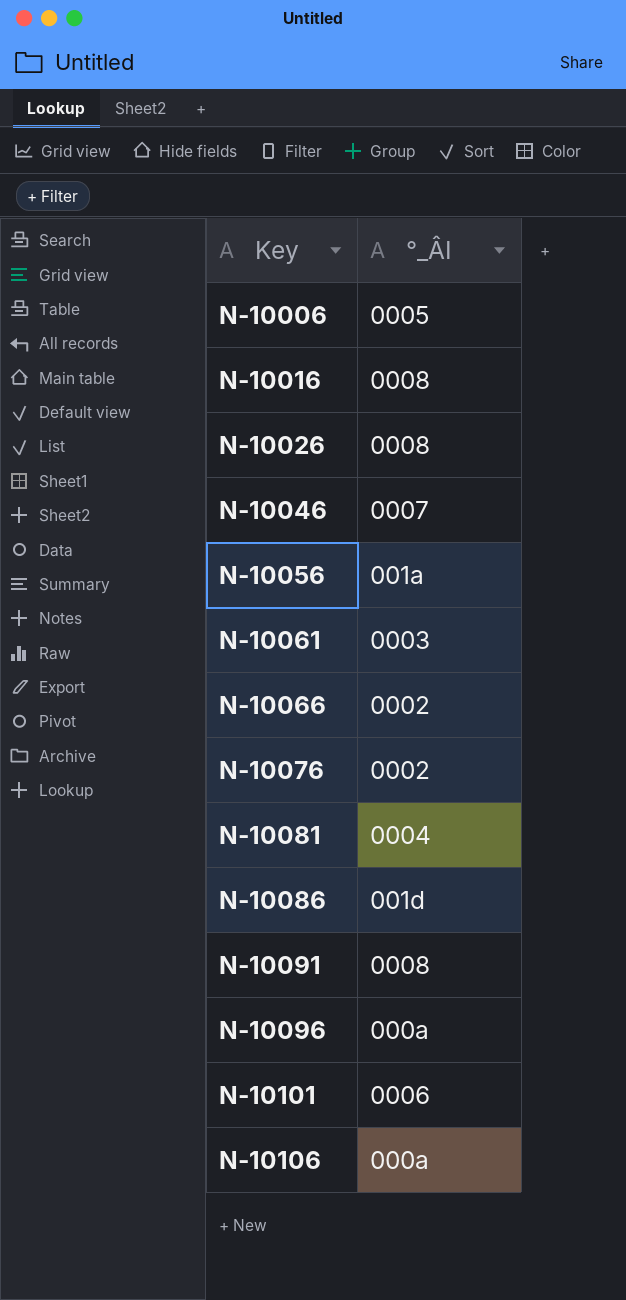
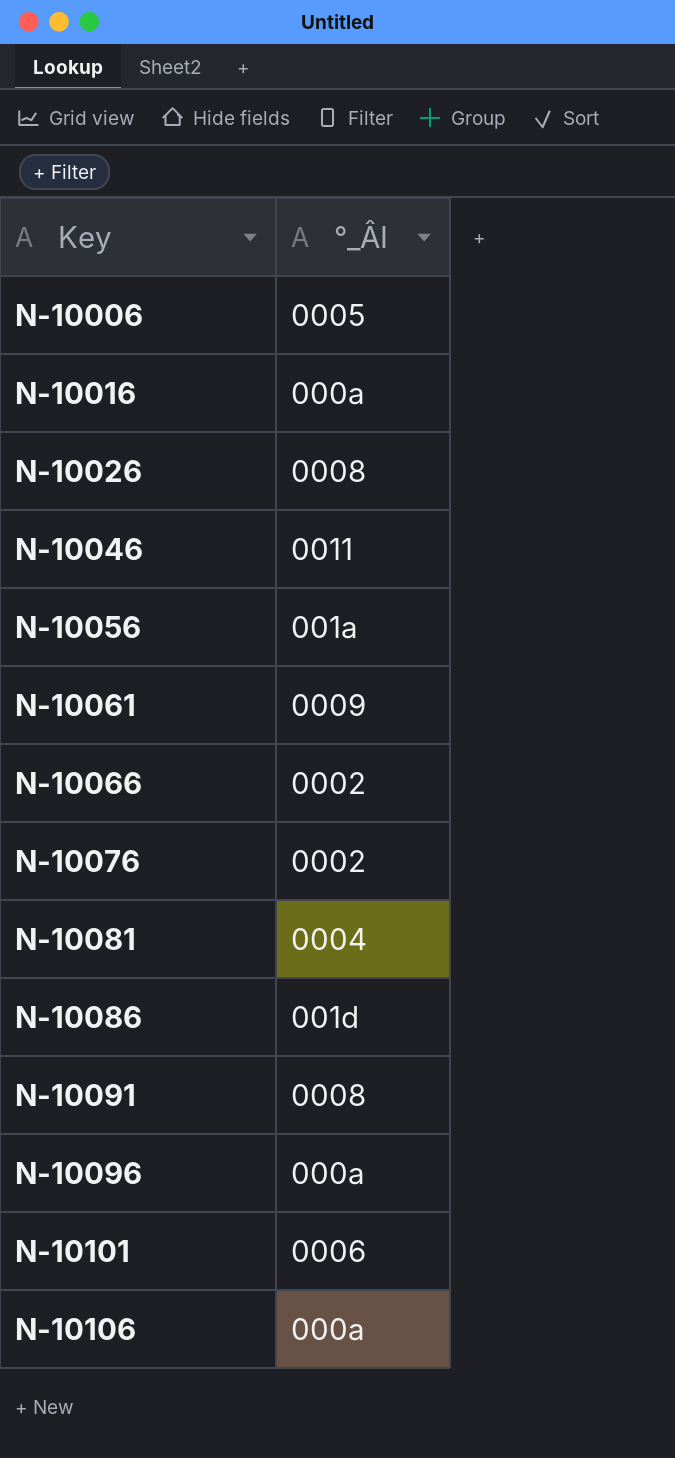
N-10016 | °_ÂI: 0008 -> 000a
N-10046 | °_ÂI: 0007 -> 0011
N-10061 | °_ÂI: 0003 -> 0009

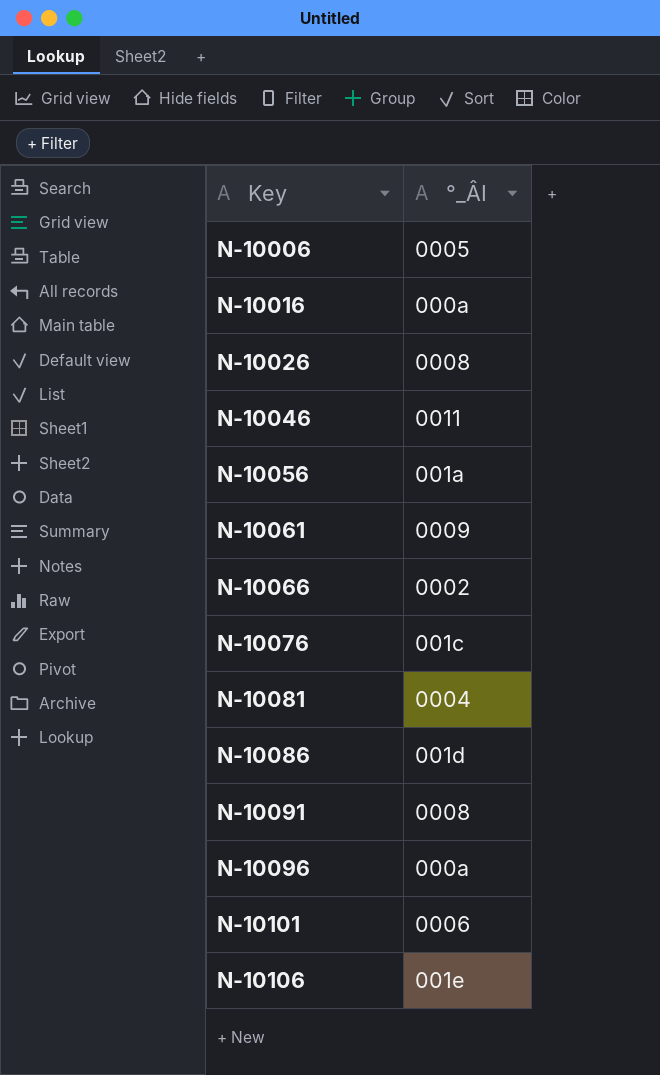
N-10076 | °_ÂI: 0002 -> 001c
N-10106 | °_ÂI: 000a -> 001e

